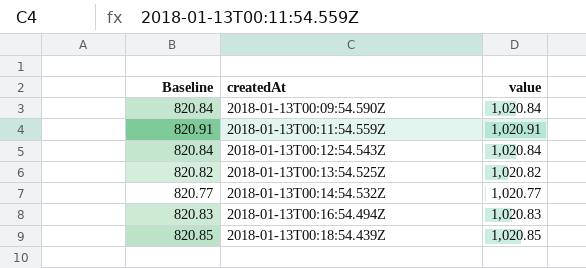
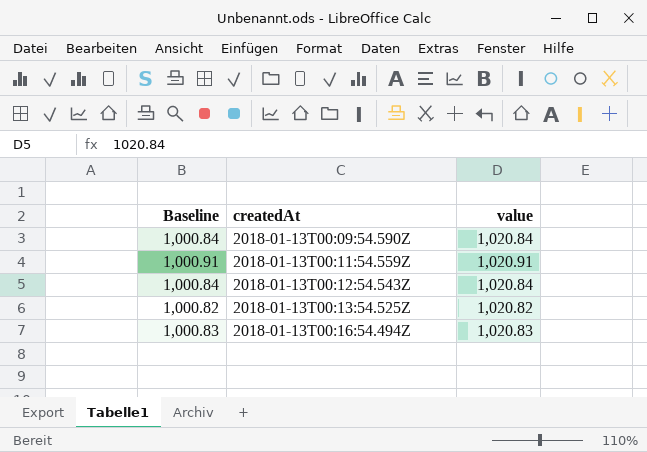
column Baseline | formula: [value] - 200 -> [value] - 20
row 2018-01-13T00:14:54.532Z: 820.77 | 1,020.77 -> none
row 2018-01-13T00:18:54.439Z: 820.85 | 1,020.85 -> none

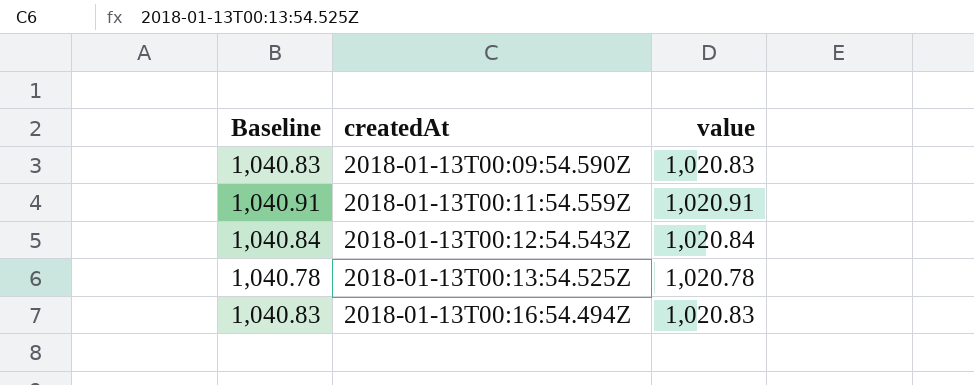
column Baseline | formula: [value] - 20 -> [value] + 20
2018-01-13T00:09:54.590Z | value: 1,020.84 -> 1,020.83
2018-01-13T00:13:54.525Z | value: 1,020.82 -> 1,020.78

